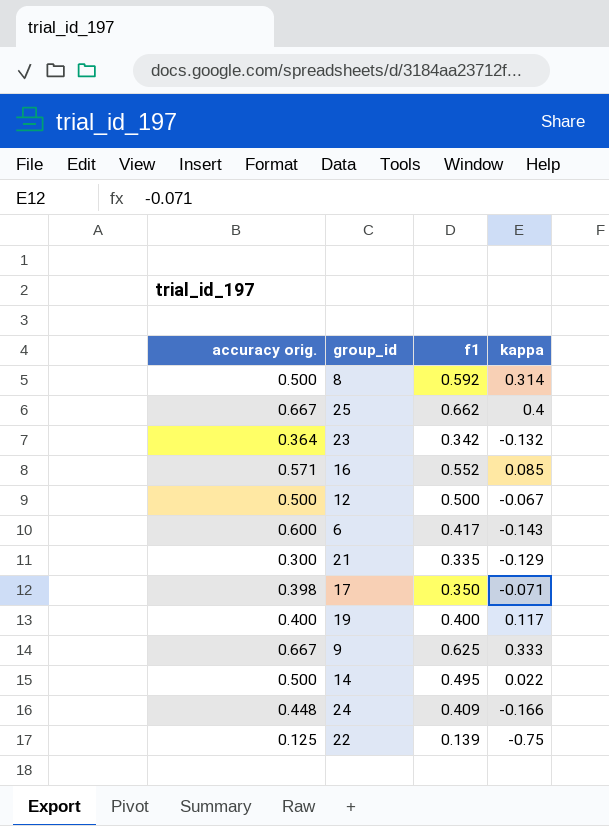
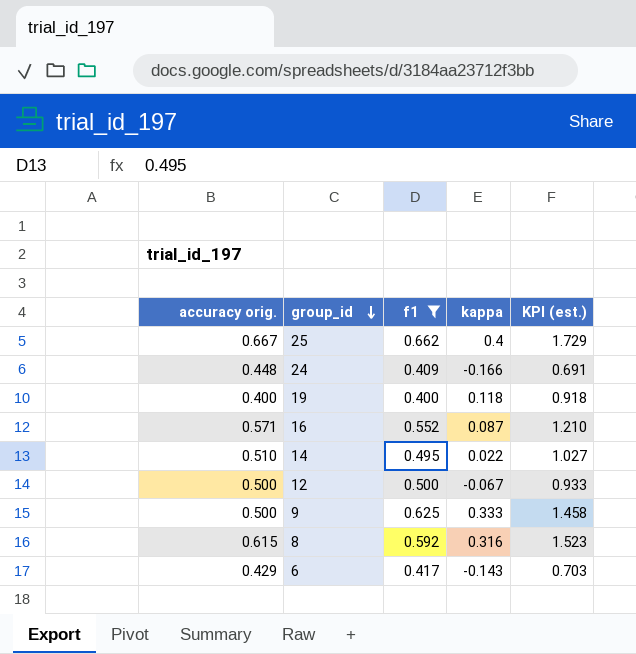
filter: none -> f1 >= 0.400
row order: none -> group_id descending
column KPI (est.) | formula: none -> [accuracy orig.] + [f1] + [kappa]
19 | kappa: 0.117 -> 0.118
16 | kappa: 0.085 -> 0.087
14 | accuracy orig.: 0.500 -> 0.510
9 | accuracy orig.: 0.667 -> 0.500
8 | accuracy orig.: 0.500 -> 0.615
8 | kappa: 0.314 -> 0.316
6 | accuracy orig.: 0.600 -> 0.429

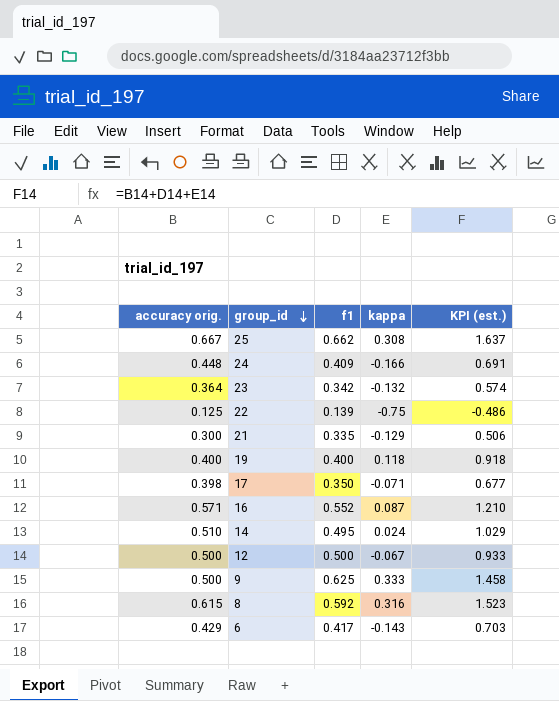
filter: f1 >= 0.400 -> none
25 | kappa: 0.4 -> 0.308
25 | KPI (est.): 1.729 -> 1.637
14 | kappa: 0.022 -> 0.024
14 | KPI (est.): 1.027 -> 1.029

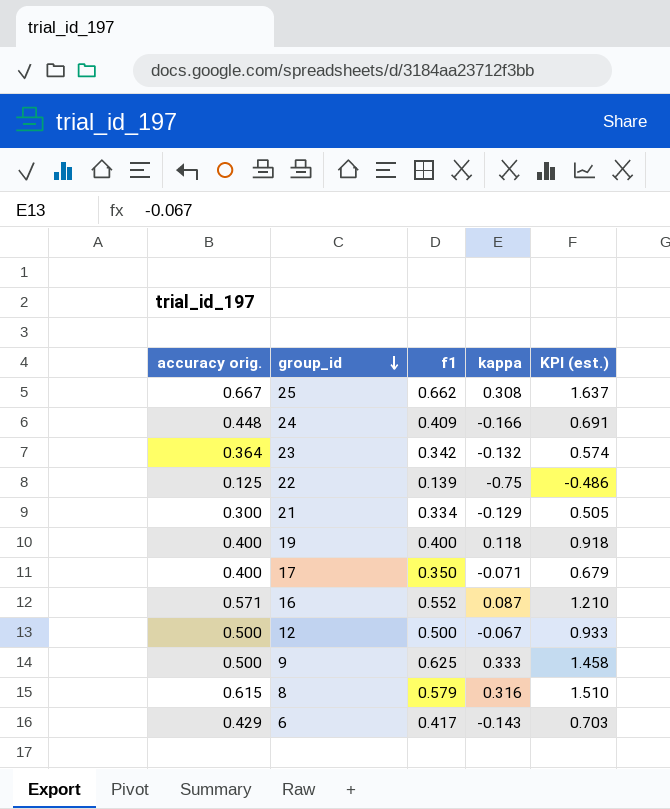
row 14: 0.510 | 0.495 | 0.024 | 1.029 -> none
21 | f1: 0.335 -> 0.334
21 | KPI (est.): 0.506 -> 0.505
17 | accuracy orig.: 0.398 -> 0.400
17 | KPI (est.): 0.677 -> 0.679
8 | f1: 0.592 -> 0.579
8 | KPI (est.): 1.523 -> 1.510

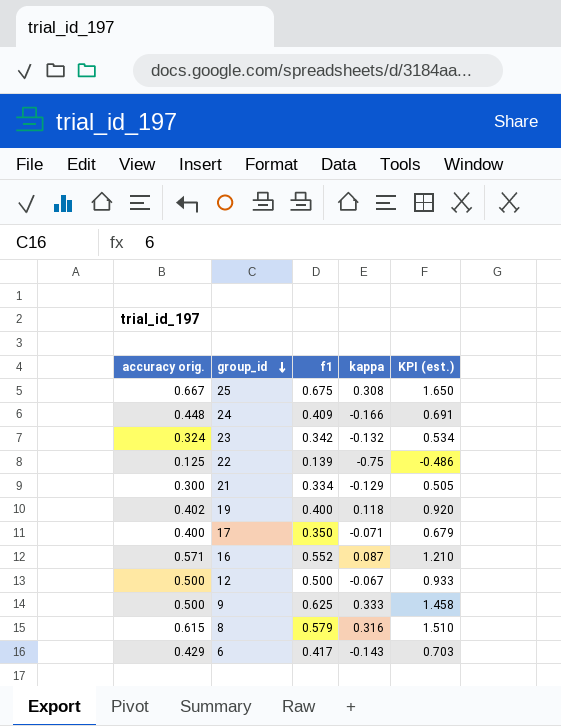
25 | f1: 0.662 -> 0.675
25 | KPI (est.): 1.637 -> 1.650
23 | accuracy orig.: 0.364 -> 0.324
23 | KPI (est.): 0.574 -> 0.534
19 | accuracy orig.: 0.400 -> 0.402
19 | KPI (est.): 0.918 -> 0.920

